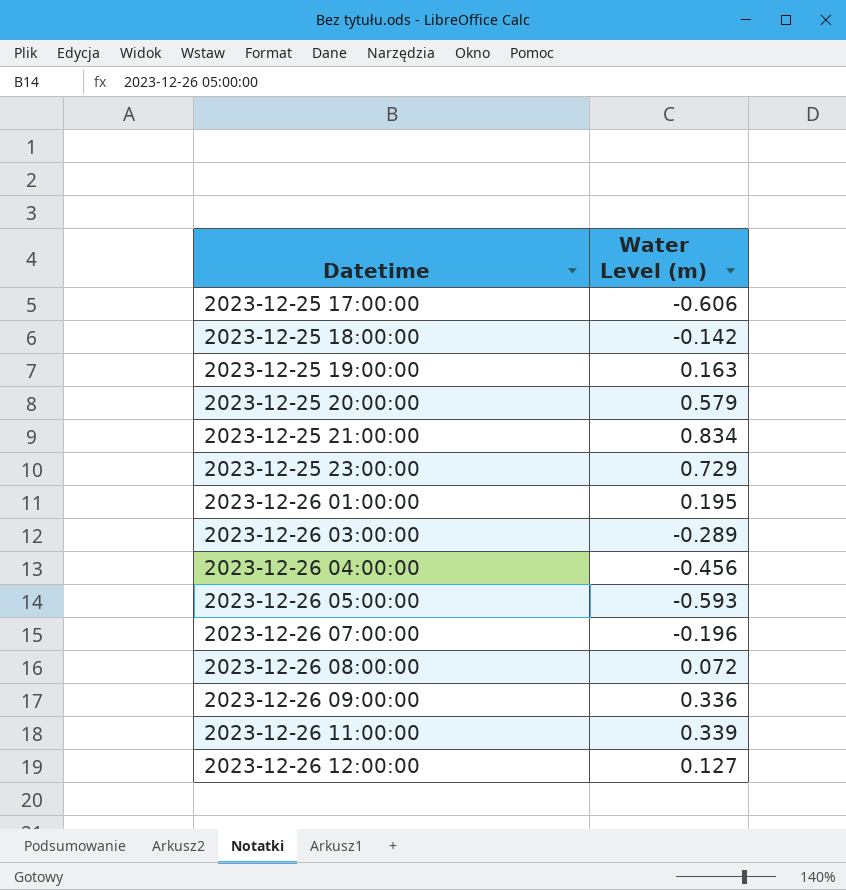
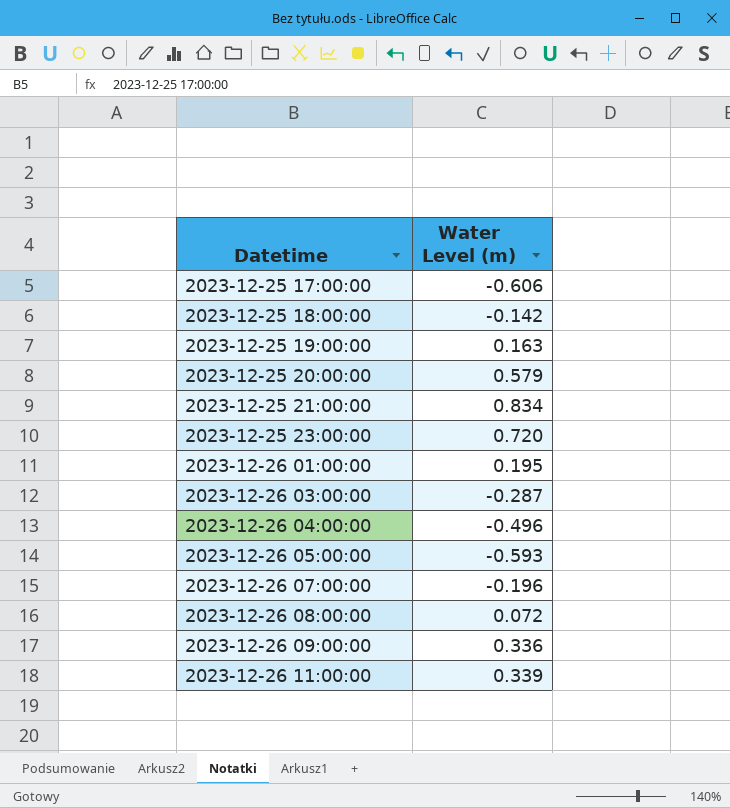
row 2023-12-26 12:00:00: 0.127 -> none
2023-12-25 23:00:00 | Water Level (m): 0.729 -> 0.720
2023-12-26 03:00:00 | Water Level (m): -0.289 -> -0.287
2023-12-26 04:00:00 | Water Level (m): -0.456 -> -0.496

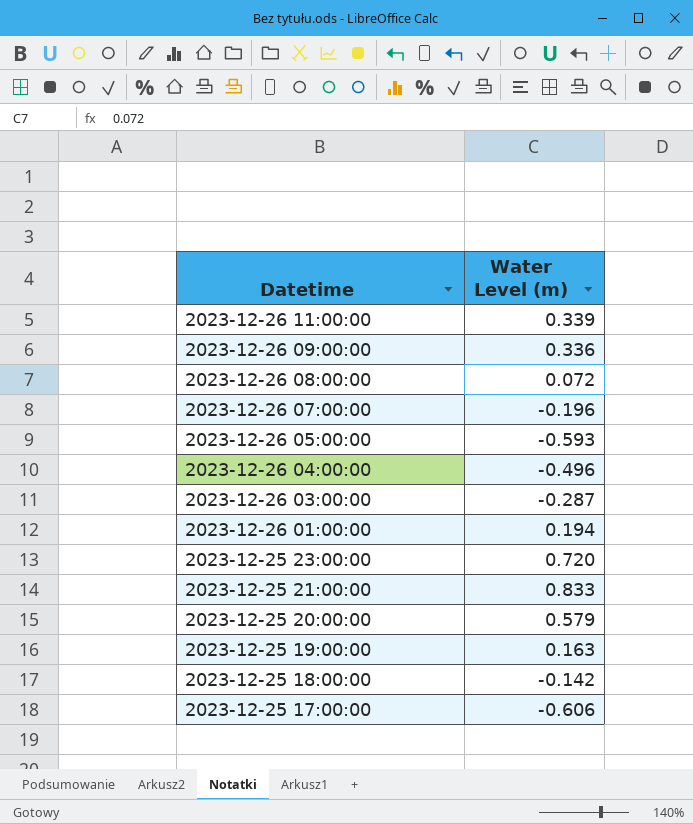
row order: Datetime ascending -> Datetime descending
2023-12-26 01:00:00 | Water Level (m): 0.195 -> 0.194
2023-12-25 21:00:00 | Water Level (m): 0.834 -> 0.833

